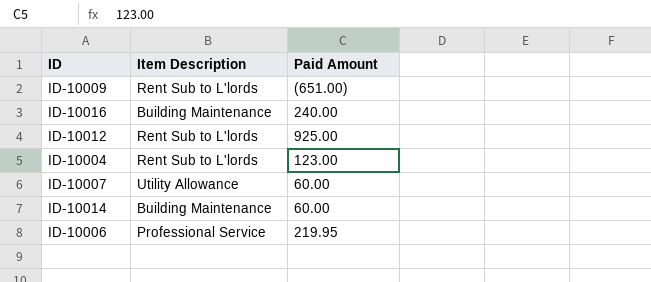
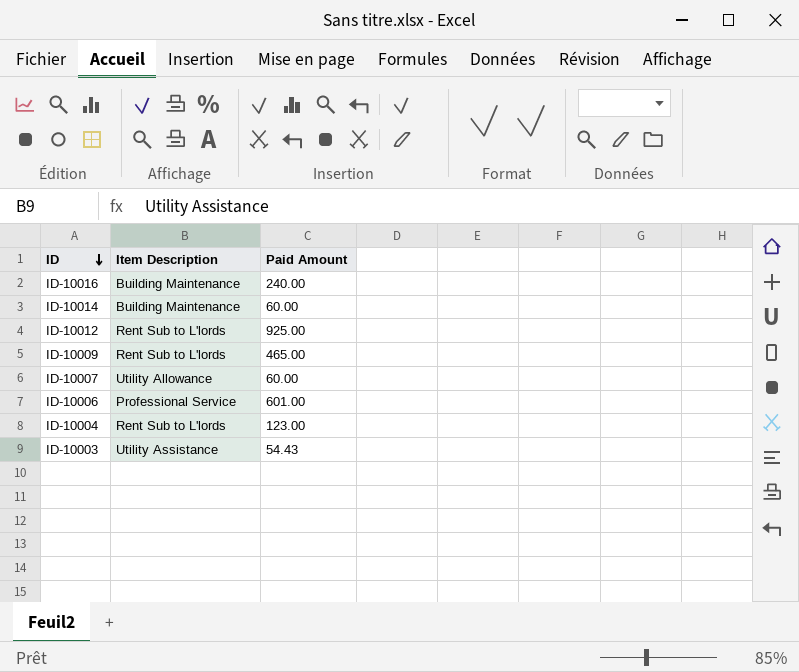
row order: none -> ID descending
ID-10009 | Paid Amount: (651.00) -> 465.00
ID-10006 | Paid Amount: 219.95 -> 601.00
row ID-10003: none -> Utility Assistance | 54.43

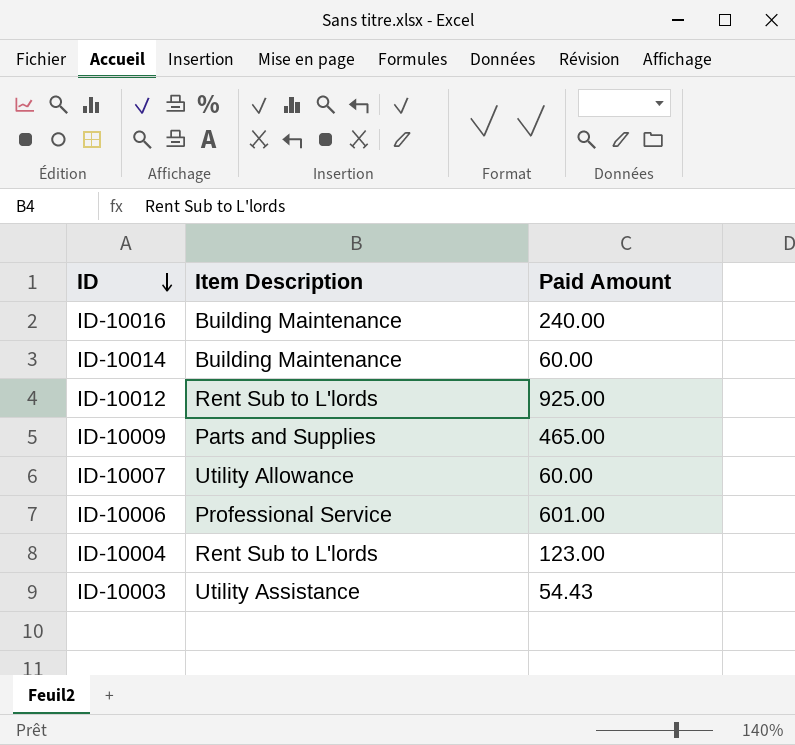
ID-10009 | Item Description: Rent Sub to L'lords -> Parts and Supplies

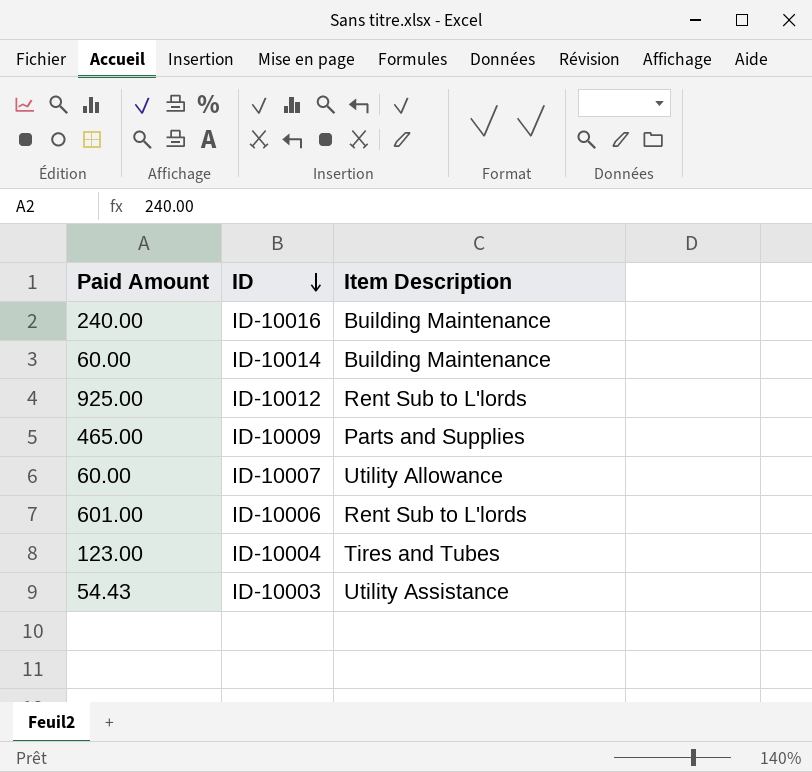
column Paid Amount | position: 3 -> 1
ID-10006 | Item Description: Professional Service -> Rent Sub to L'lords
ID-10004 | Item Description: Rent Sub to L'lords -> Tires and Tubes

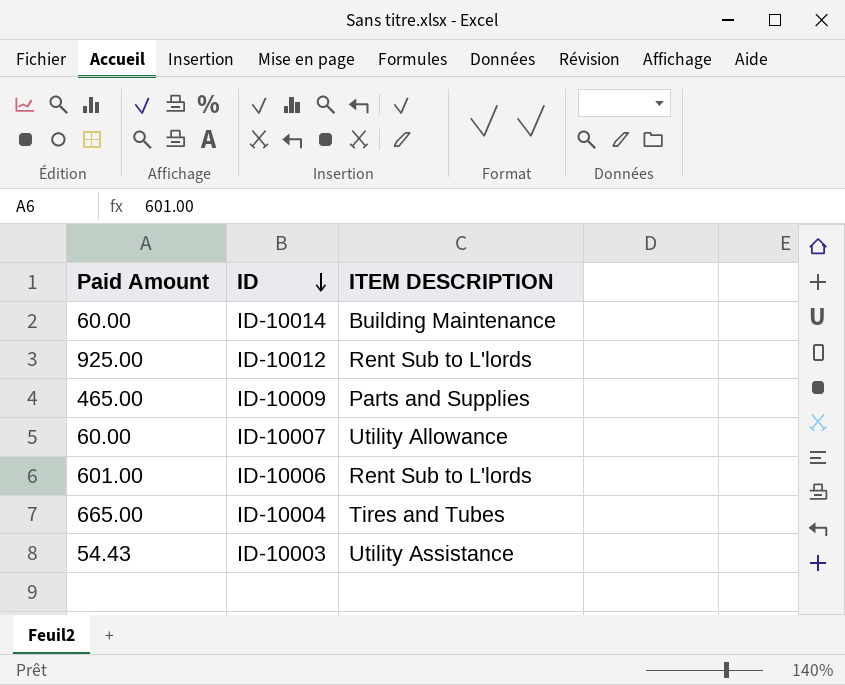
column name: Item Description -> ITEM DESCRIPTION
row ID-10016: 240.00 | Building Maintenance -> none
ID-10004 | Paid Amount: 123.00 -> 665.00

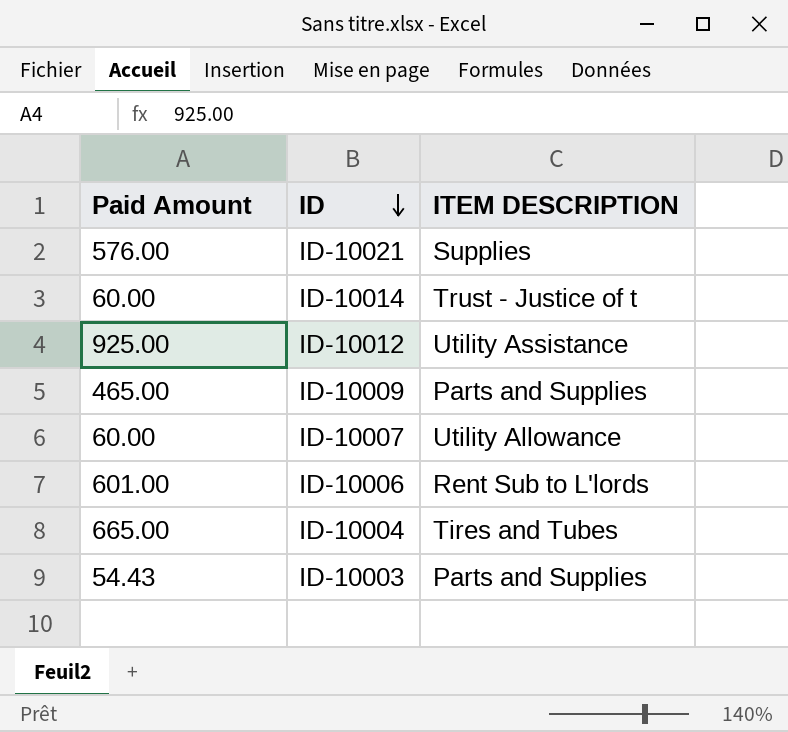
row ID-10021: none -> 576.00 | Supplies
ID-10014 | ITEM DESCRIPTION: Building Maintenance -> Trust - Justice of t
ID-10012 | ITEM DESCRIPTION: Rent Sub to L'lords -> Utility Assistance
ID-10003 | ITEM DESCRIPTION: Utility Assistance -> Parts and Supplies

